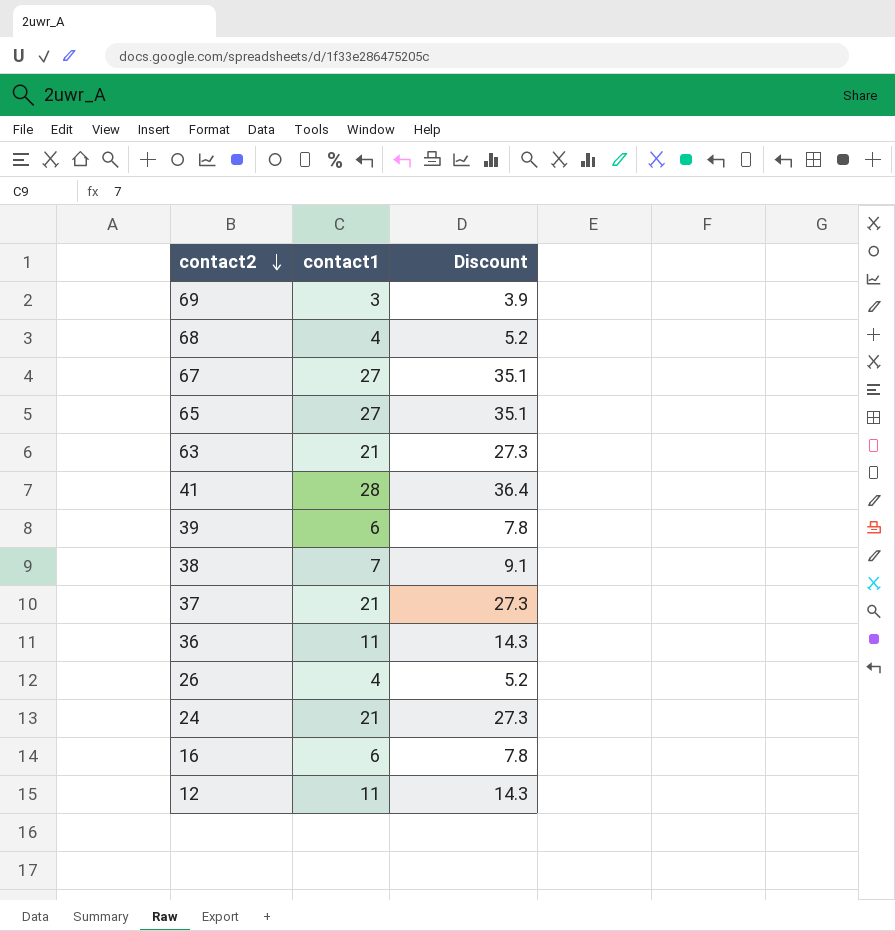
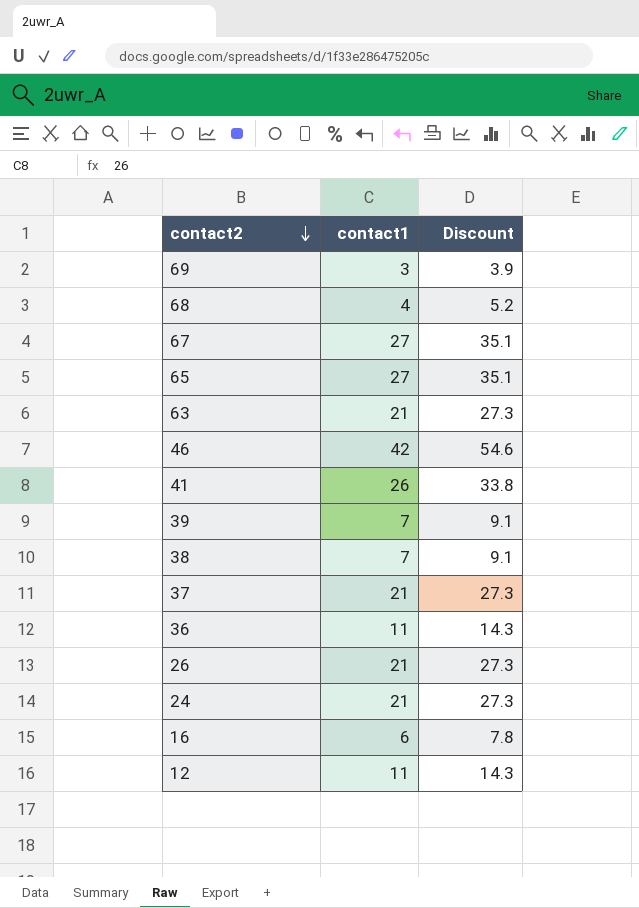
row 46: none -> 42 | 54.6
41 | contact1: 28 -> 26
41 | Discount: 36.4 -> 33.8
39 | contact1: 6 -> 7
39 | Discount: 7.8 -> 9.1
26 | contact1: 4 -> 21
26 | Discount: 5.2 -> 27.3

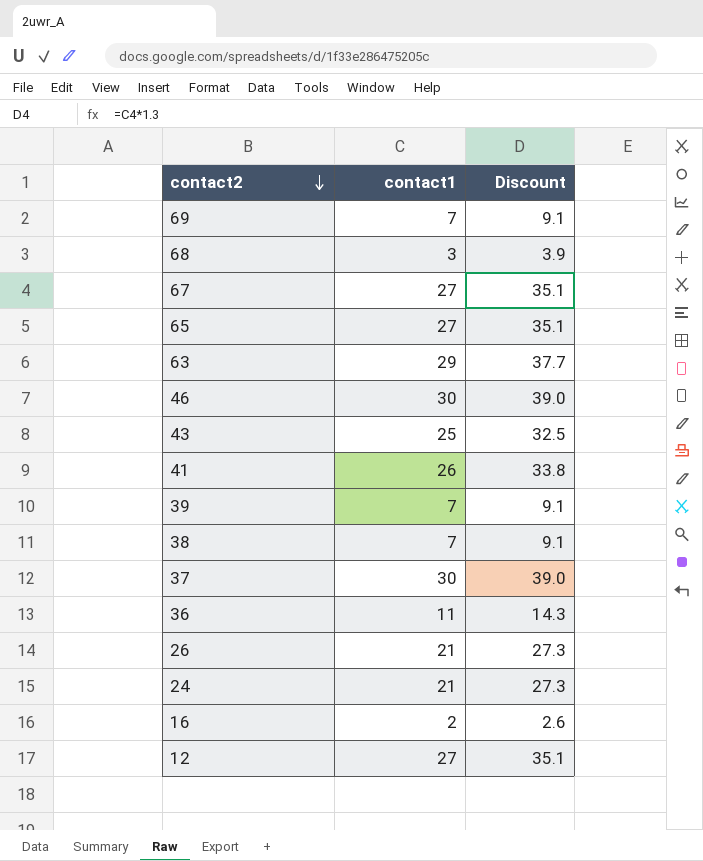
69 | contact1: 3 -> 7
69 | Discount: 3.9 -> 9.1
68 | contact1: 4 -> 3
68 | Discount: 5.2 -> 3.9
63 | contact1: 21 -> 29
63 | Discount: 27.3 -> 37.7
46 | contact1: 42 -> 30
46 | Discount: 54.6 -> 39.0
row 43: none -> 25 | 32.5
37 | contact1: 21 -> 30
37 | Discount: 27.3 -> 39.0
16 | contact1: 6 -> 2
16 | Discount: 7.8 -> 2.6
12 | contact1: 11 -> 27
12 | Discount: 14.3 -> 35.1

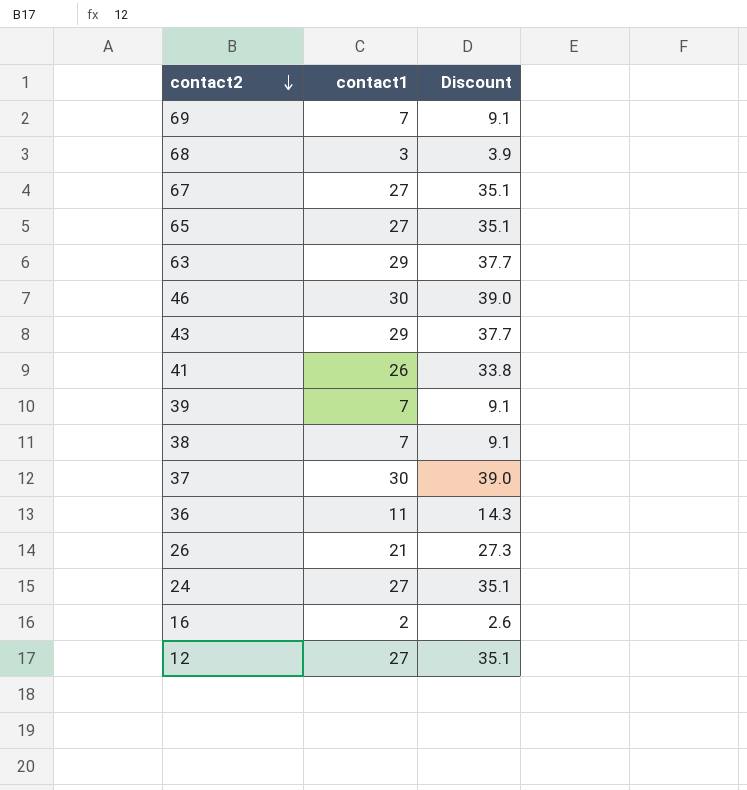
43 | contact1: 25 -> 29
43 | Discount: 32.5 -> 37.7
24 | contact1: 21 -> 27
24 | Discount: 27.3 -> 35.1

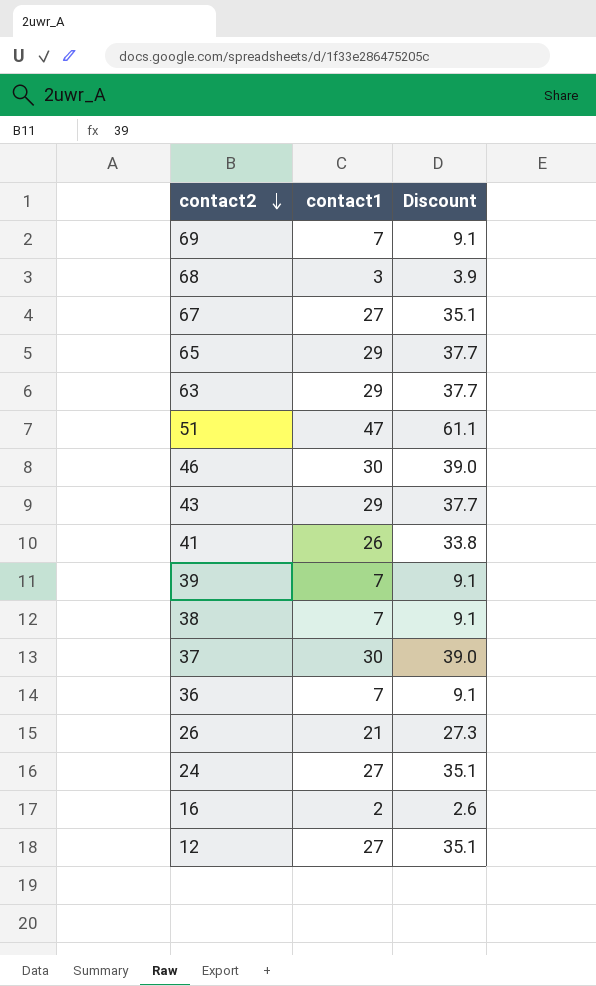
65 | contact1: 27 -> 29
65 | Discount: 35.1 -> 37.7
row 51: none -> 47 | 61.1
36 | contact1: 11 -> 7
36 | Discount: 14.3 -> 9.1

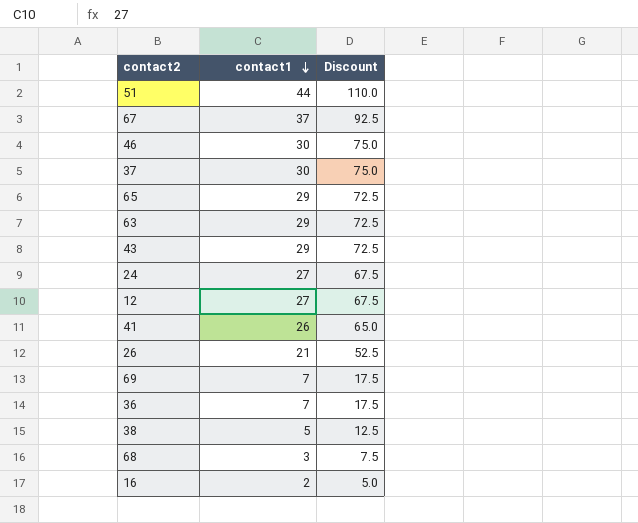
row order: contact2 descending -> contact1 descending
column Discount | formula: [contact1] * 1.3 -> [contact1] * 2.5
row 39: 7 | 9.1 -> none
51 | contact1: 47 -> 44
67 | contact1: 27 -> 37
38 | contact1: 7 -> 5

